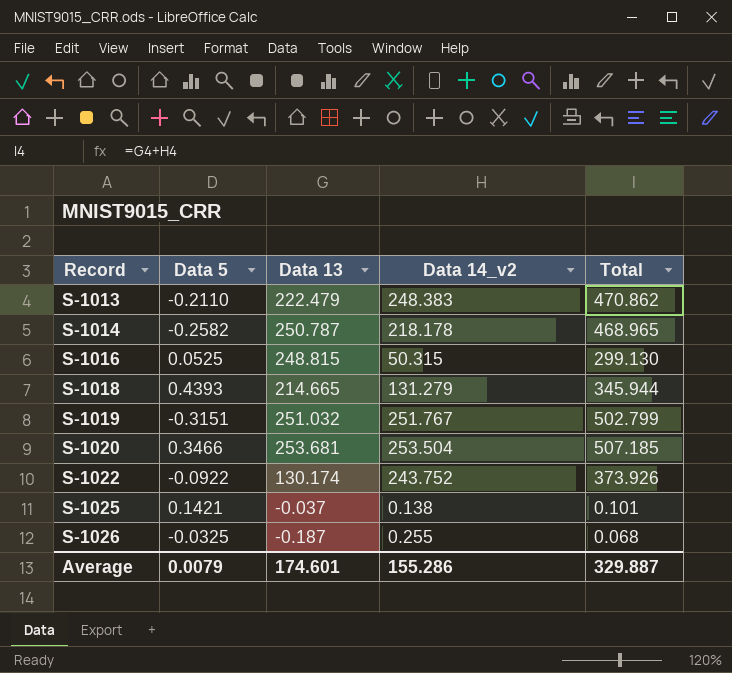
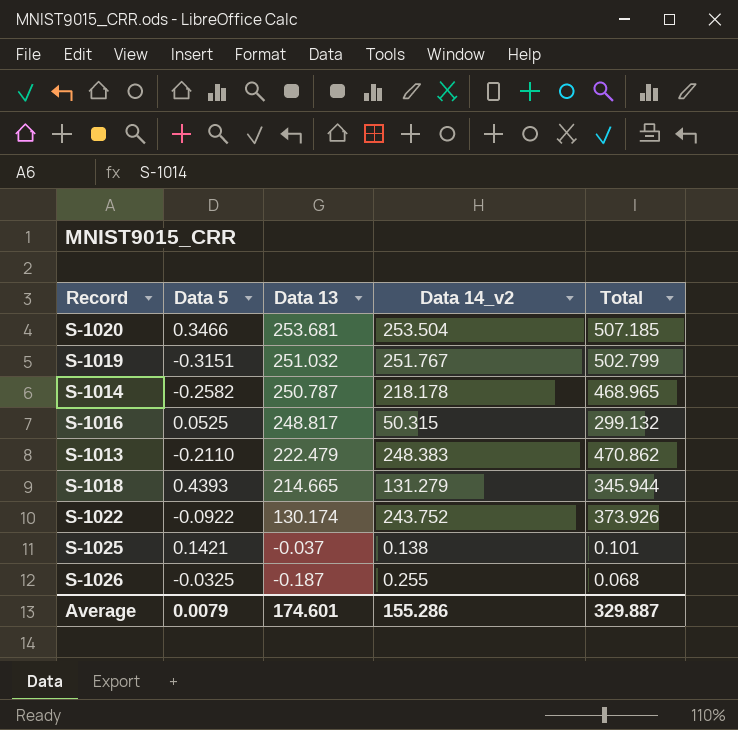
row order: Record ascending -> Data 13 descending
S-1016 | Data 13: 248.815 -> 248.817
S-1016 | Total: 299.130 -> 299.132

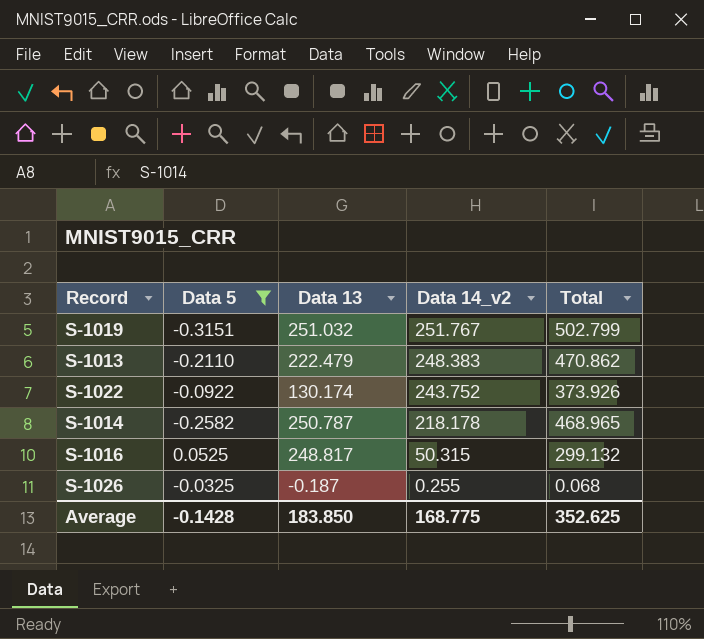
filter: none -> Data 5 <= 0.0525
row order: Data 13 descending -> Data 14_v2 descending
Average | Data 5: 0.0079 -> -0.1428
Average | Data 13: 174.601 -> 183.850
Average | Data 14_v2: 155.286 -> 168.775
Average | Total: 329.887 -> 352.625

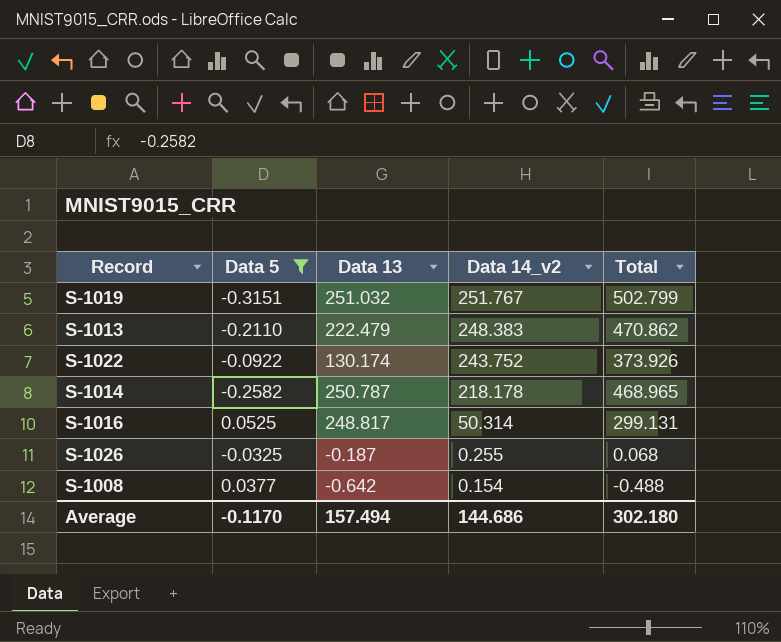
S-1016 | Data 14_v2: 50.315 -> 50.314
S-1016 | Total: 299.132 -> 299.131
row S-1008: none -> 0.0377 | -0.642 | 0.154 | -0.488
Average | Data 5: -0.1428 -> -0.1170
Average | Data 13: 183.850 -> 157.494
Average | Data 14_v2: 168.775 -> 144.686
Average | Total: 352.625 -> 302.180

